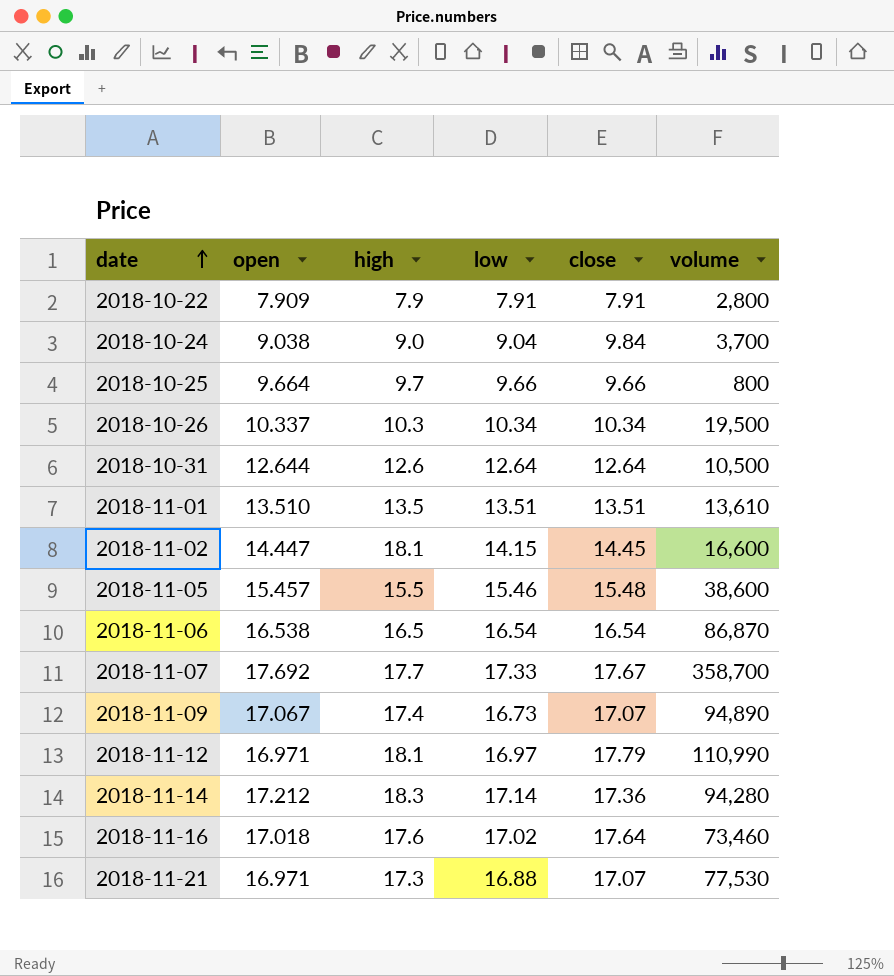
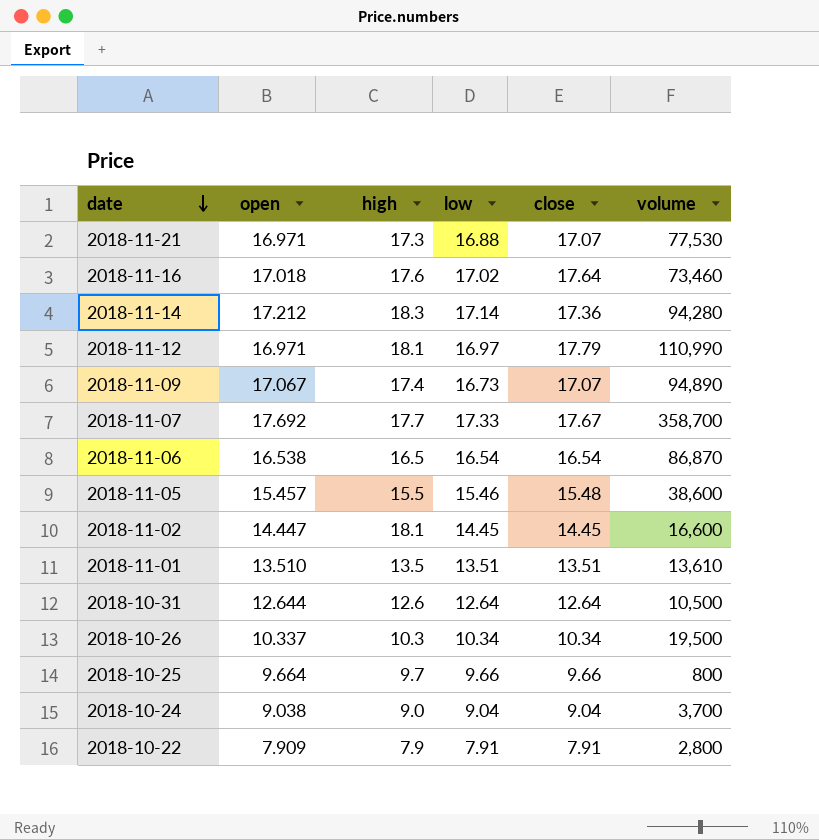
row order: date ascending -> date descending
2018-11-02 | low: 14.15 -> 14.45
2018-10-24 | close: 9.84 -> 9.04

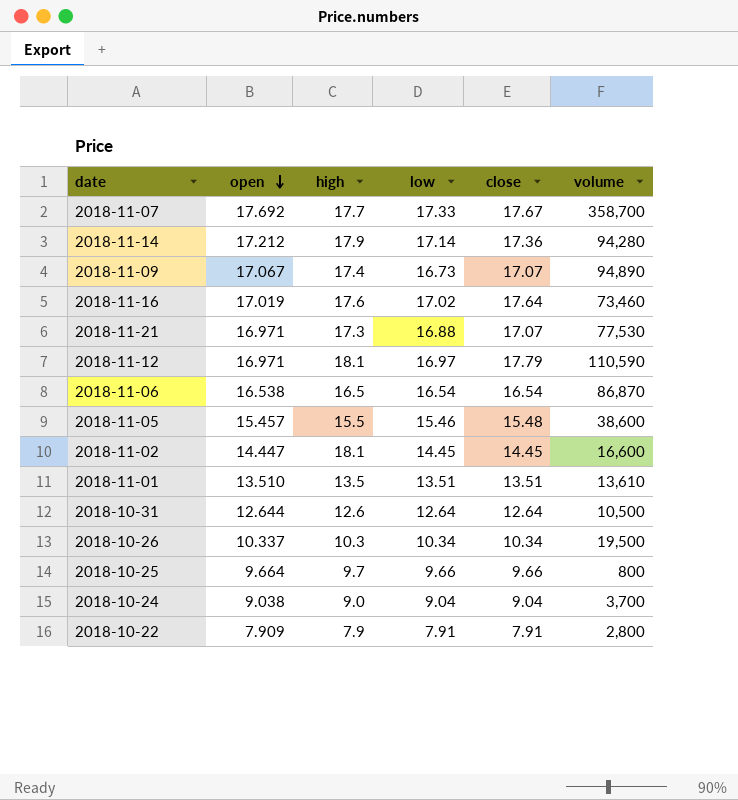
row order: date descending -> open descending
2018-11-14 | high: 18.3 -> 17.9
2018-11-16 | open: 17.018 -> 17.019
2018-11-12 | volume: 110,990 -> 110,590

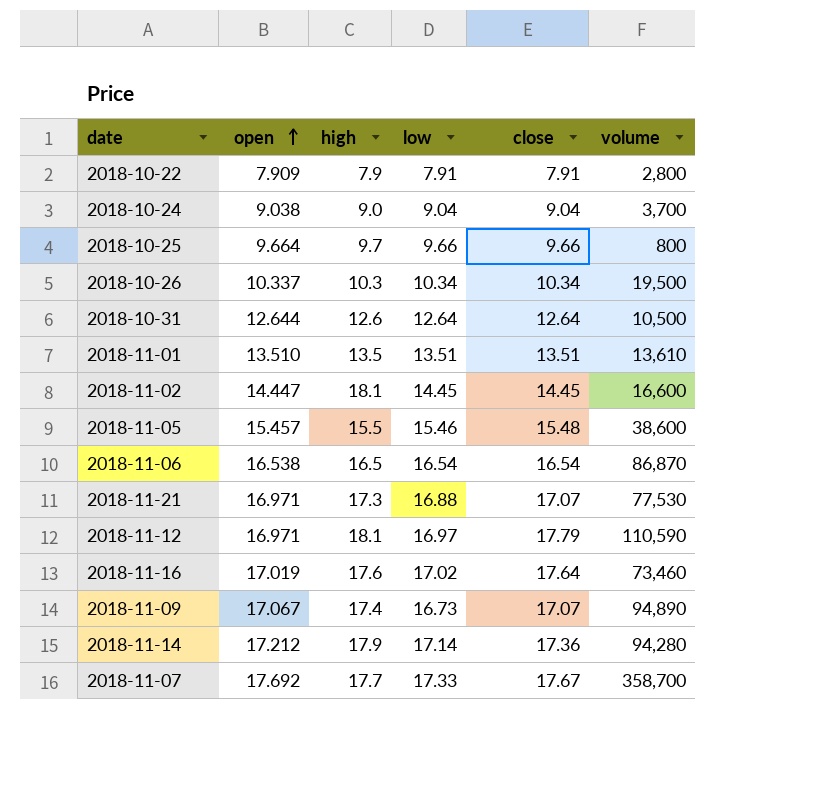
row order: open descending -> open ascending

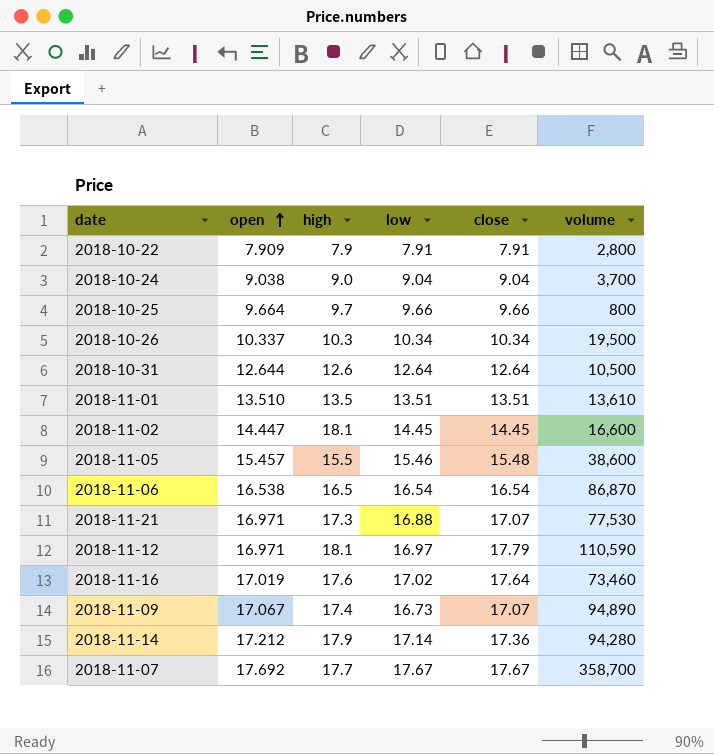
2018-11-07 | low: 17.33 -> 17.67

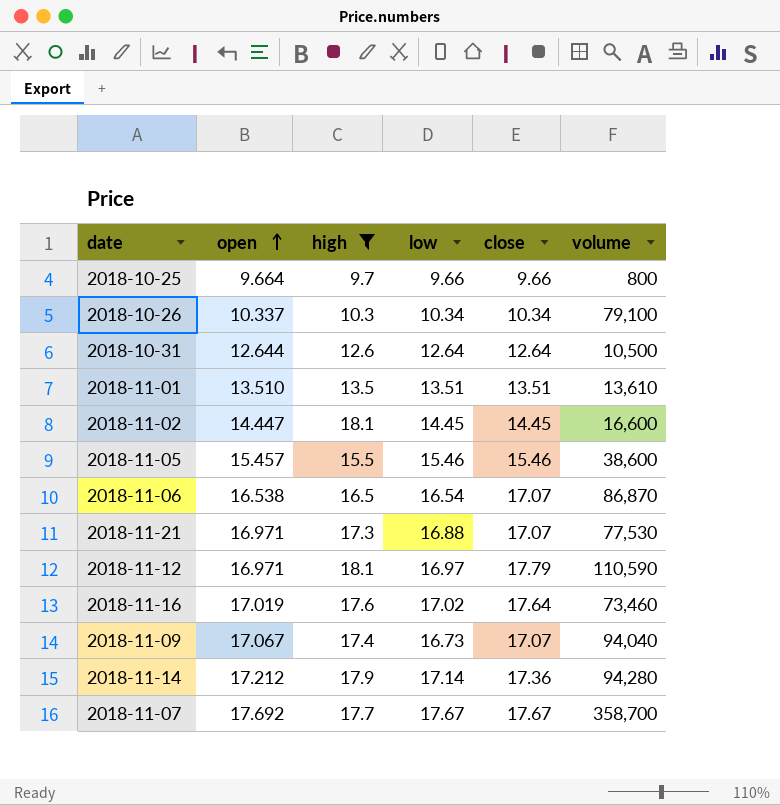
filter: none -> high >= 9.7
2018-10-26 | volume: 19,500 -> 79,100
2018-11-05 | close: 15.48 -> 15.46
2018-11-06 | close: 16.54 -> 17.07
2018-11-09 | volume: 94,890 -> 94,040

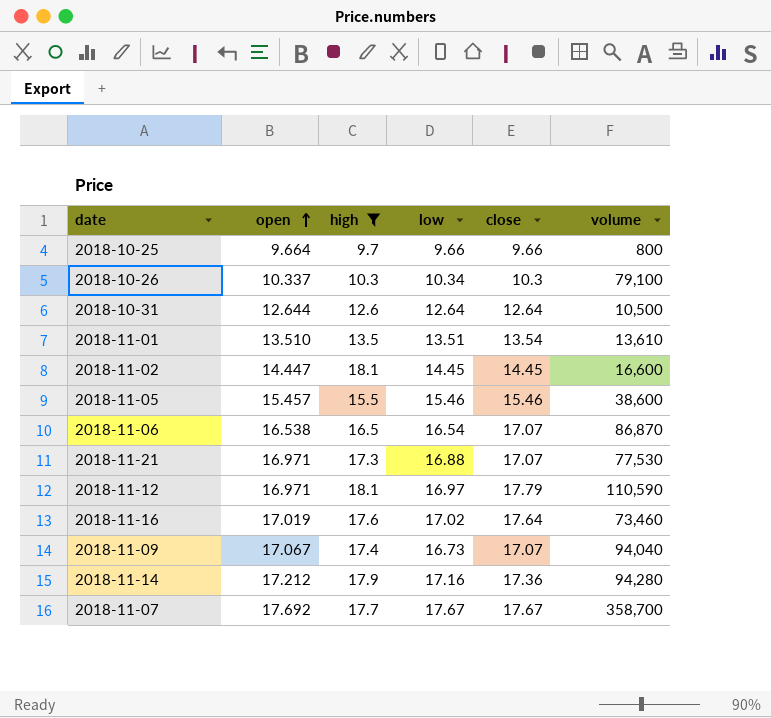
2018-10-26 | close: 10.34 -> 10.3
2018-11-01 | close: 13.51 -> 13.54
2018-11-14 | low: 17.14 -> 17.16

